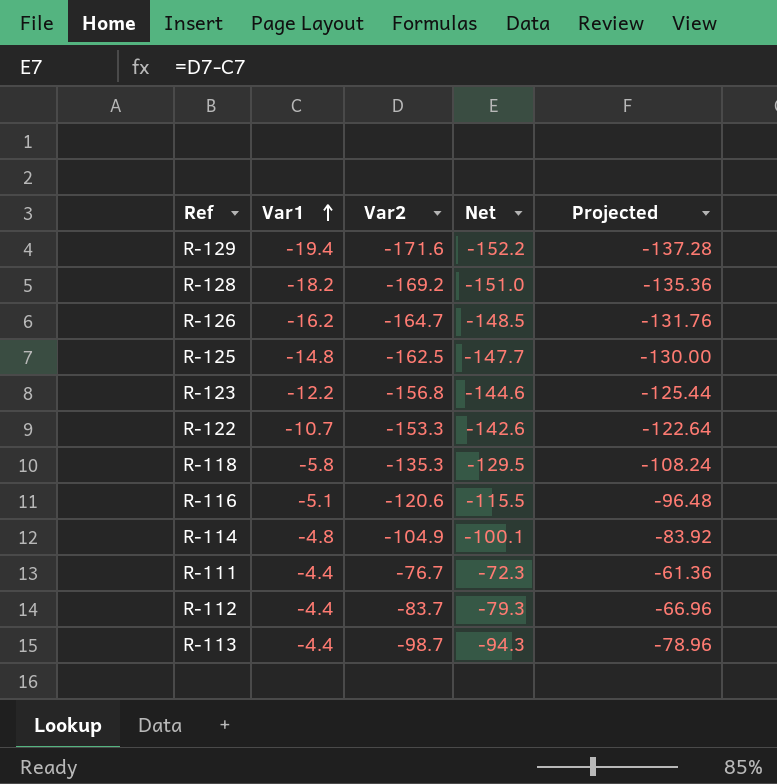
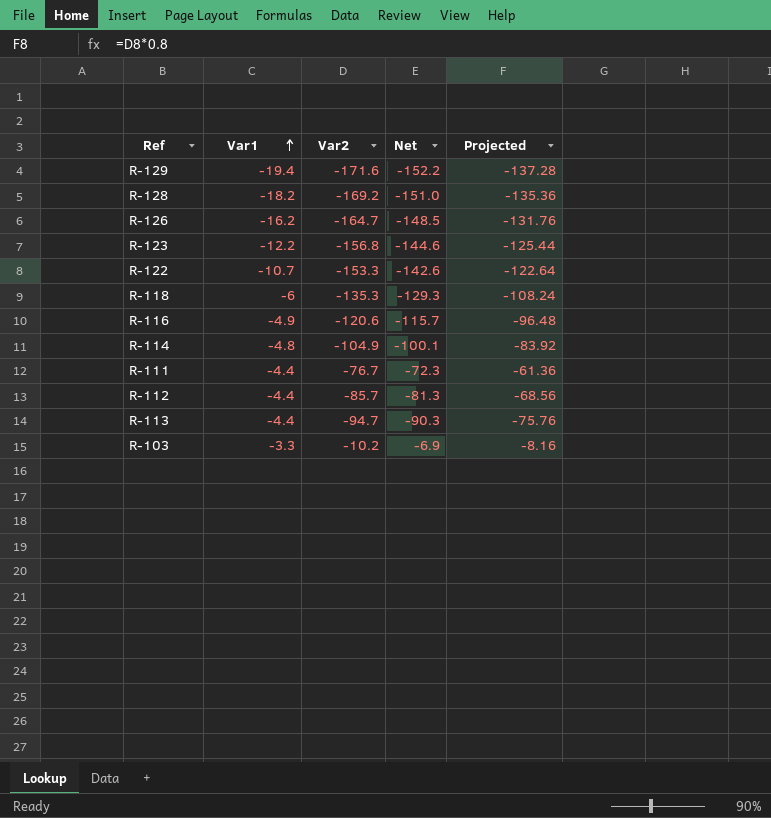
row R-125: -14.8 | -162.5 | -147.7 | -130.00 -> none
R-118 | Var1: -5.8 -> -6
R-118 | Net: -129.5 -> -129.3
R-116 | Var1: -5.1 -> -4.9
R-116 | Net: -115.5 -> -115.7
R-112 | Var2: -83.7 -> -85.7
R-112 | Net: -79.3 -> -81.3
R-112 | Projected: -66.96 -> -68.56
R-113 | Var2: -98.7 -> -94.7
R-113 | Net: -94.3 -> -90.3
R-113 | Projected: -78.96 -> -75.76
row R-103: none -> -3.3 | -10.2 | -6.9 | -8.16

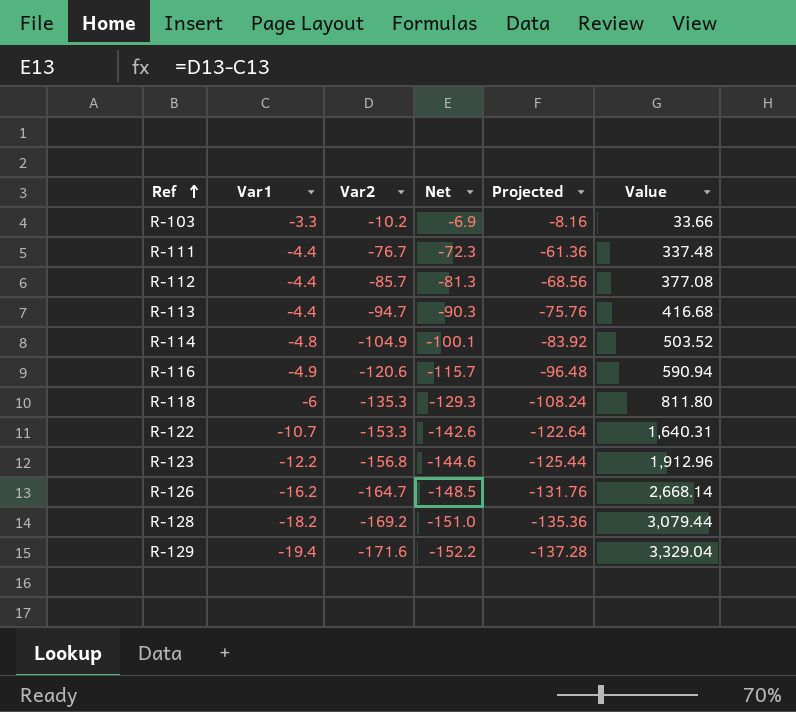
row order: Var1 ascending -> Ref ascending
column Value | formula: none -> [Var1] * [Var2]

